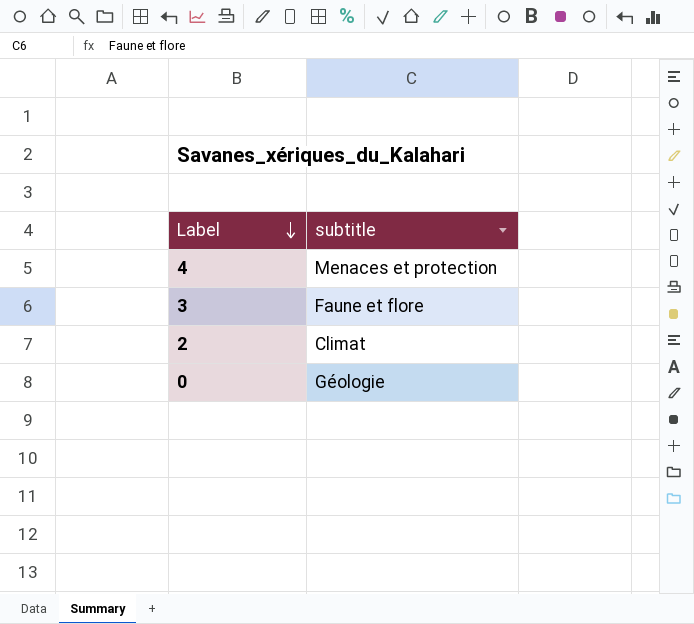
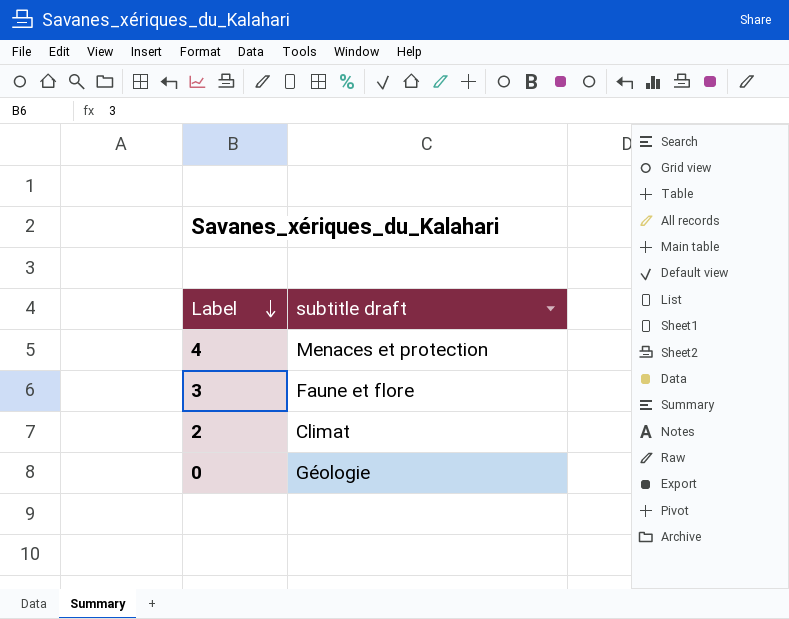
column name: subtitle -> subtitle draft

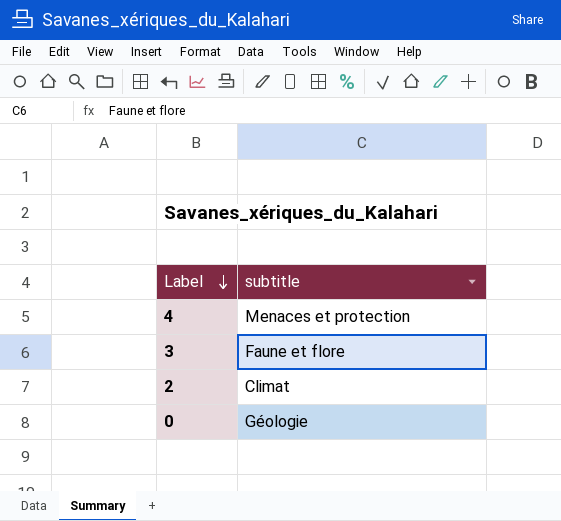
column name: subtitle draft -> subtitle

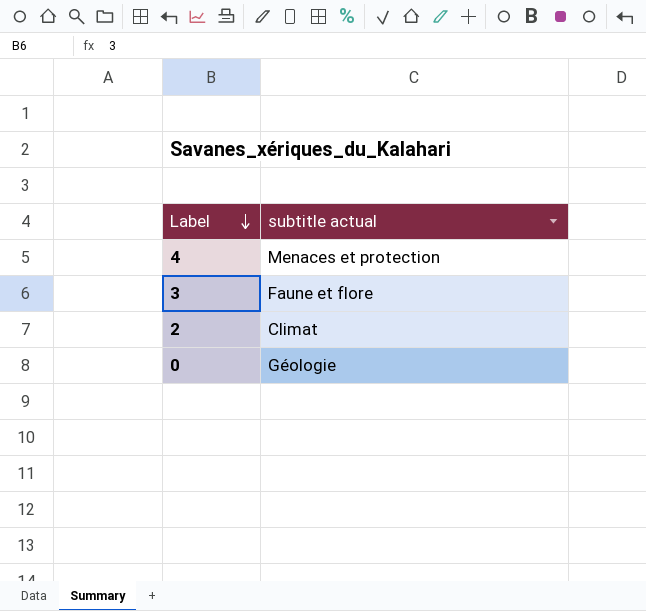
column name: subtitle -> subtitle actual

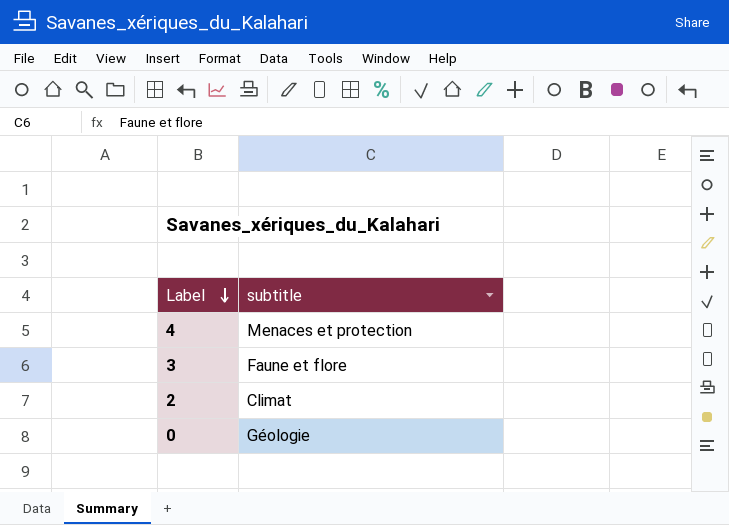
column name: subtitle actual -> subtitle

